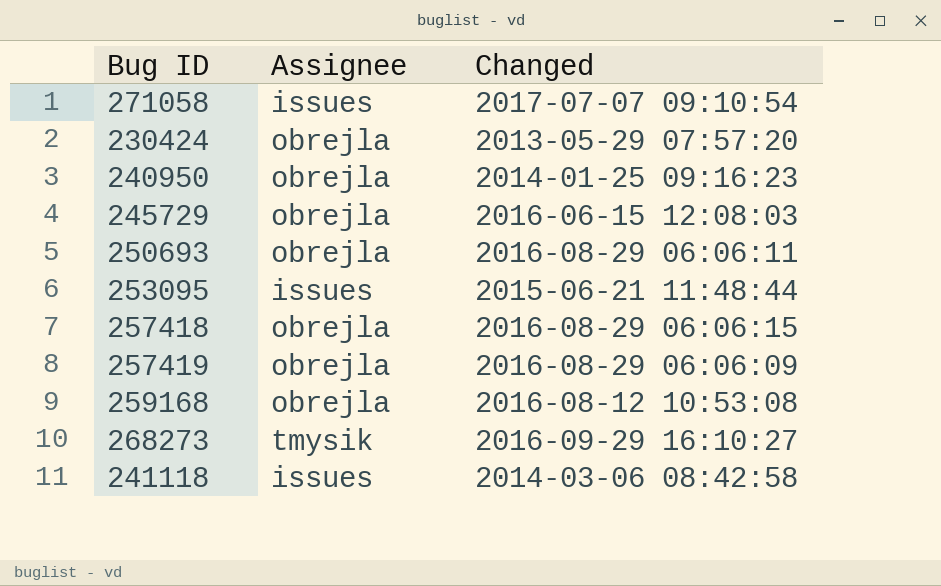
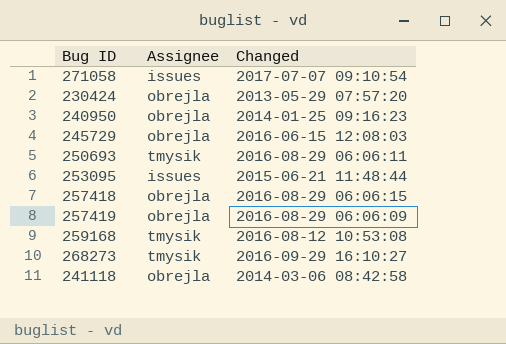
250693 | Assignee: obrejla -> tmysik
259168 | Assignee: obrejla -> tmysik
241118 | Assignee: issues -> obrejla

